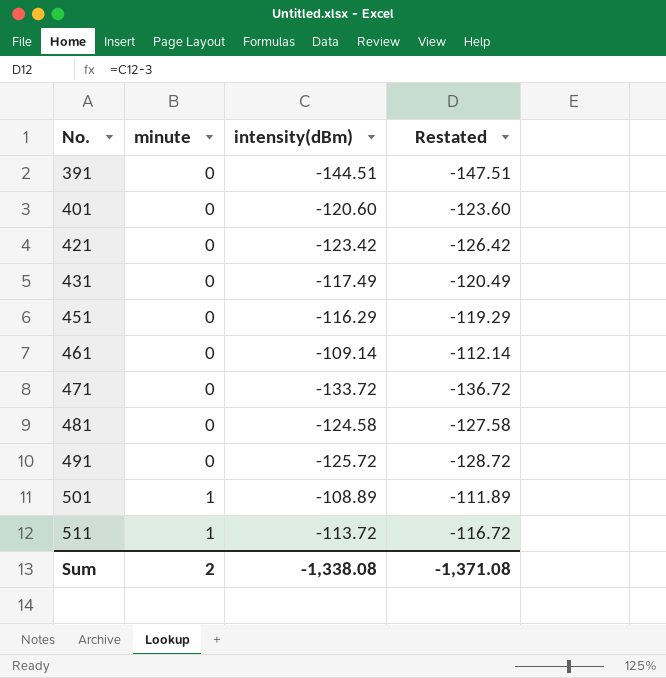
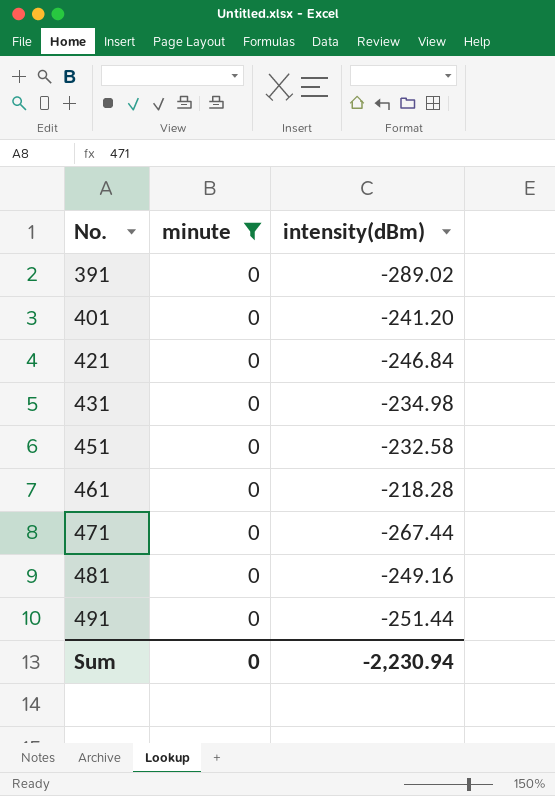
filter: none -> minute = 0
column Restated | formula: [intensity(dBm)] - 3 -> none
391 | intensity(dBm): -144.51 -> -289.02
401 | intensity(dBm): -120.60 -> -241.20
421 | intensity(dBm): -123.42 -> -246.84
431 | intensity(dBm): -117.49 -> -234.98
451 | intensity(dBm): -116.29 -> -232.58
461 | intensity(dBm): -109.14 -> -218.28
471 | intensity(dBm): -133.72 -> -267.44
481 | intensity(dBm): -124.58 -> -249.16
491 | intensity(dBm): -125.72 -> -251.44
Sum | minute: 2 -> 0
Sum | intensity(dBm): -1,338.08 -> -2,230.94

